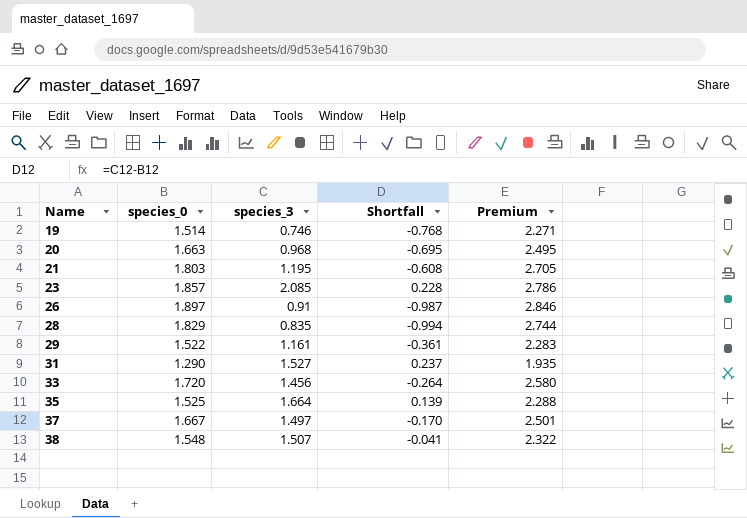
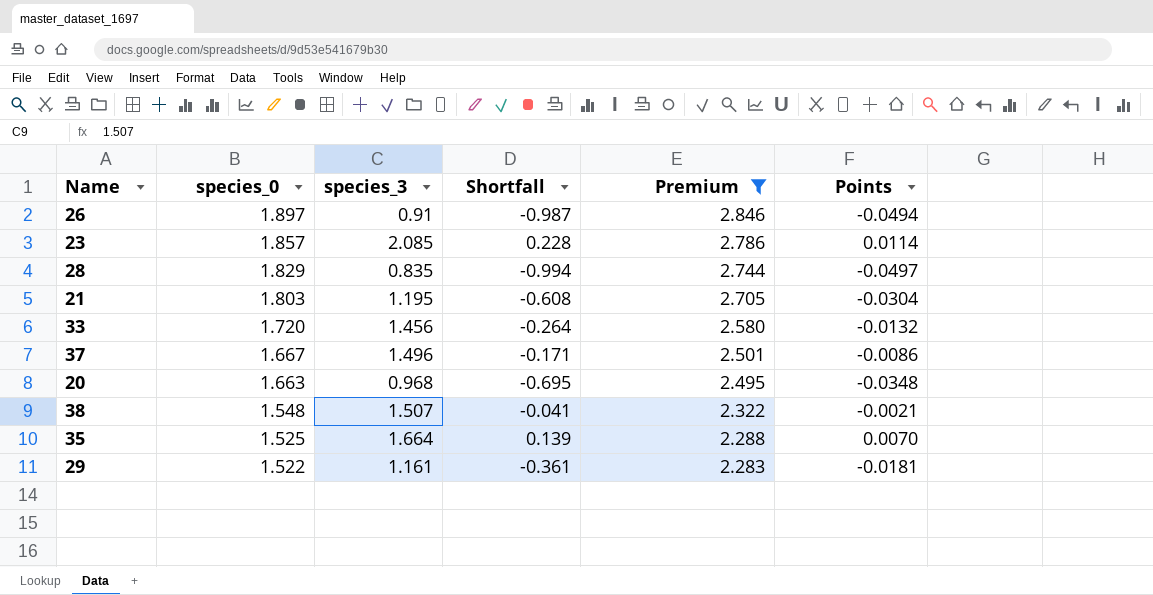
filter: none -> Premium >= 2.283
row order: Name ascending -> species_0 descending
column Points | formula: none -> [Shortfall] * 0.05
37 | species_3: 1.497 -> 1.496
37 | Shortfall: -0.170 -> -0.171

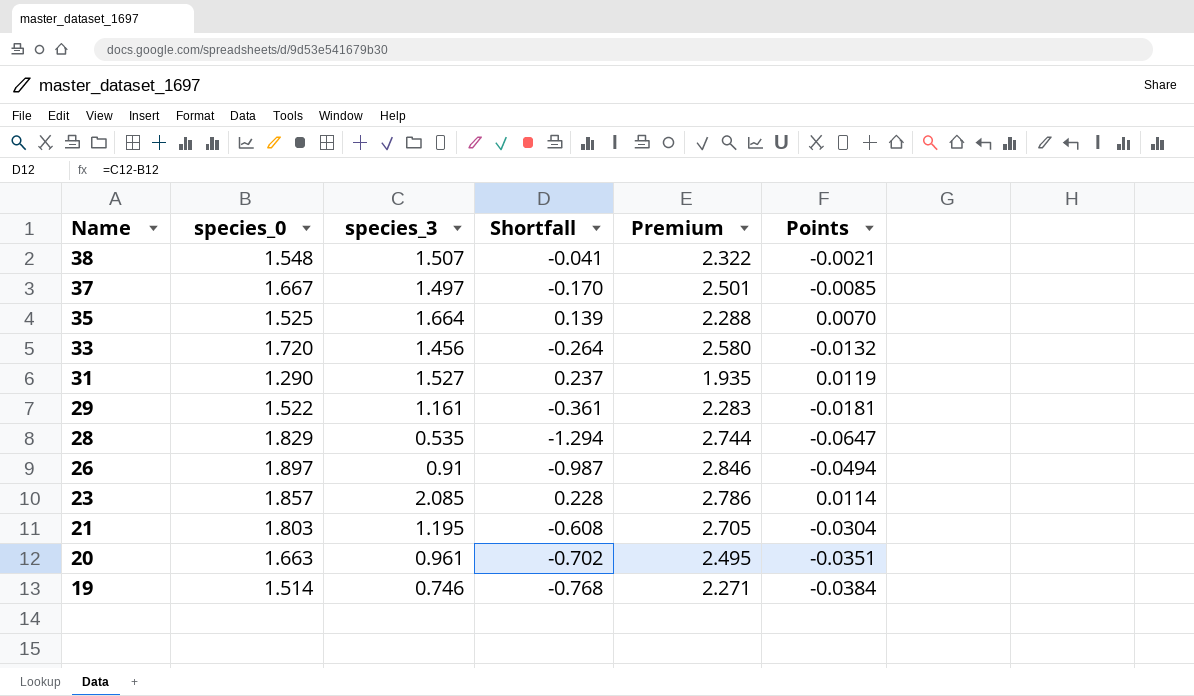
filter: Premium >= 2.283 -> none
row order: species_0 descending -> Name descending
37 | species_3: 1.496 -> 1.497
37 | Shortfall: -0.171 -> -0.170
37 | Points: -0.0086 -> -0.0085
28 | species_3: 0.835 -> 0.535
28 | Shortfall: -0.994 -> -1.294
28 | Points: -0.0497 -> -0.0647
20 | species_3: 0.968 -> 0.961
20 | Shortfall: -0.695 -> -0.702
20 | Points: -0.0348 -> -0.0351

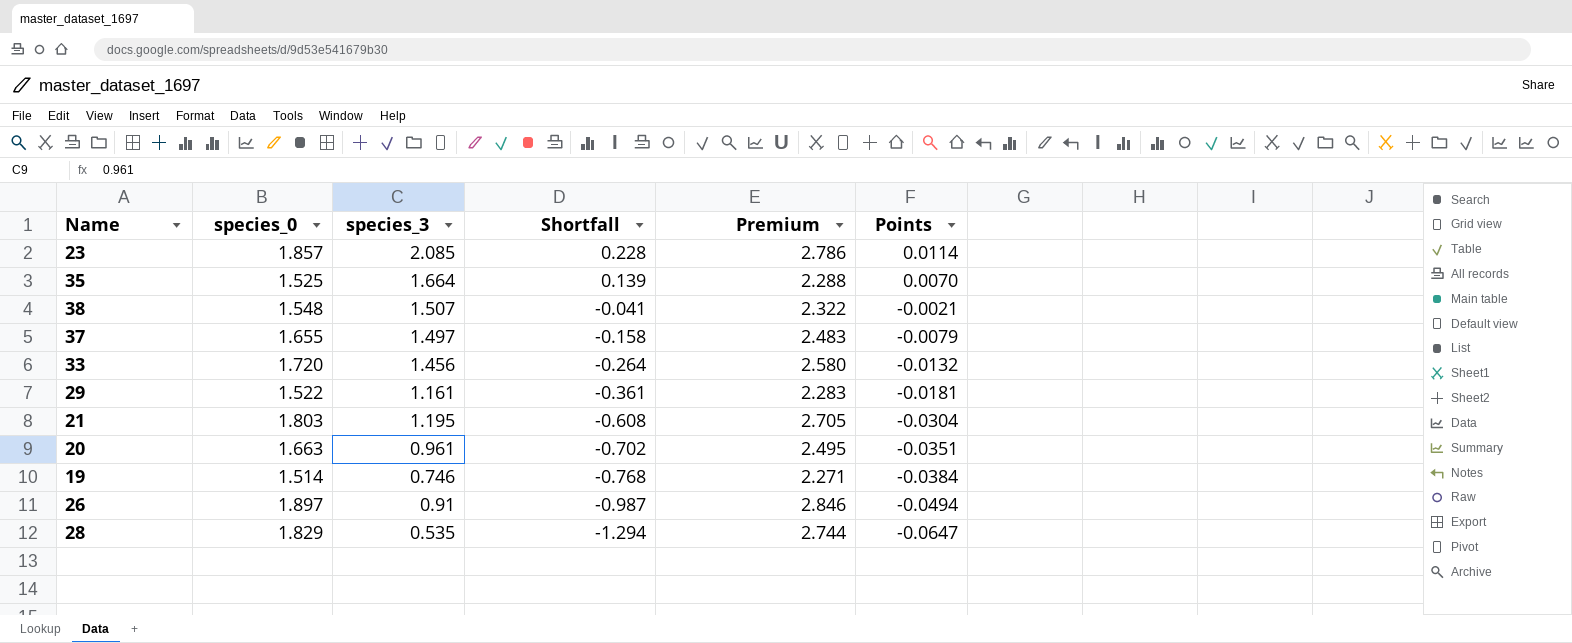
row order: Name descending -> Shortfall descending
row 31: 1.290 | 1.527 | 0.237 | 1.935 | 0.0119 -> none
37 | species_0: 1.667 -> 1.655
37 | Shortfall: -0.170 -> -0.158
37 | Premium: 2.501 -> 2.483
37 | Points: -0.0085 -> -0.0079

